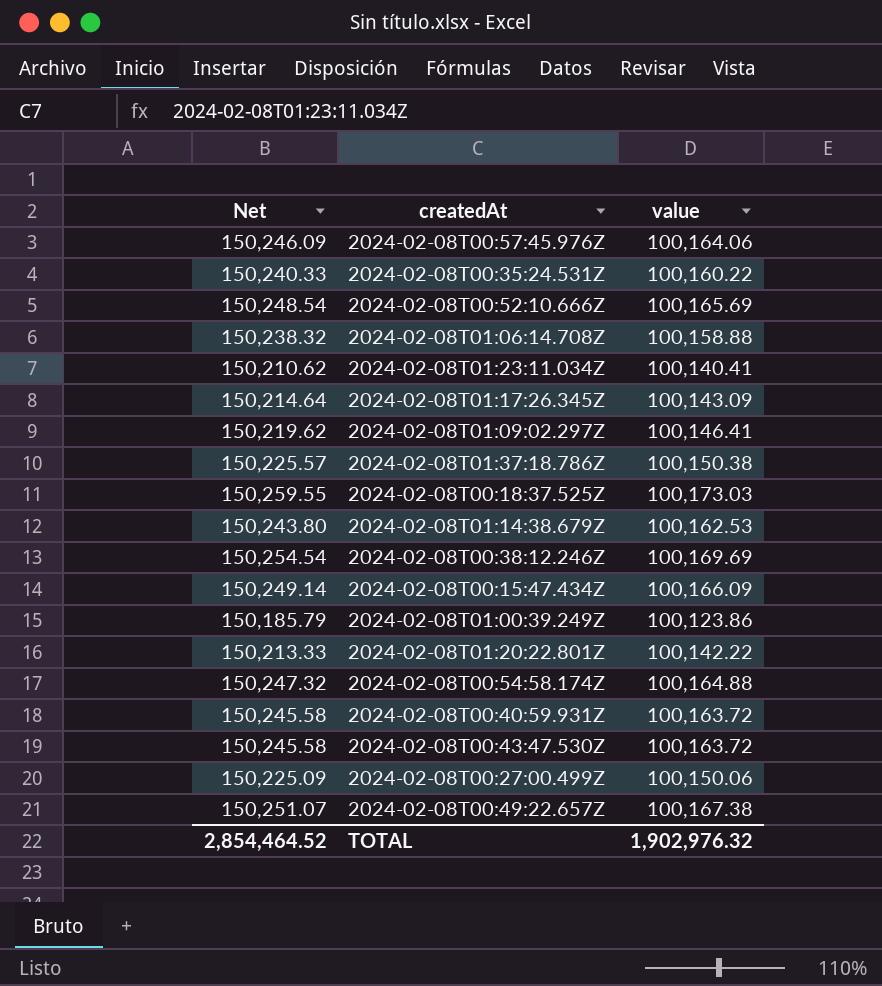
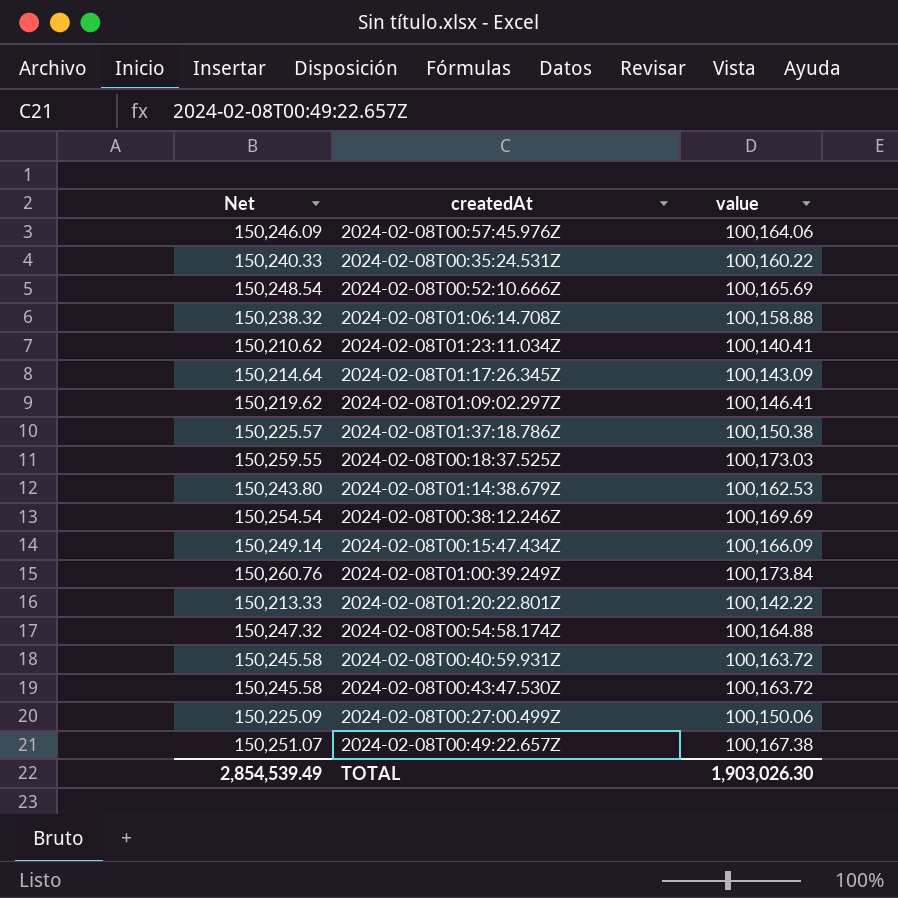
2024-02-08T01:00:39.249Z | Net: 150,185.79 -> 150,260.76
2024-02-08T01:00:39.249Z | value: 100,123.86 -> 100,173.84
TOTAL | Net: 2,854,464.52 -> 2,854,539.49
TOTAL | value: 1,902,976.32 -> 1,903,026.30

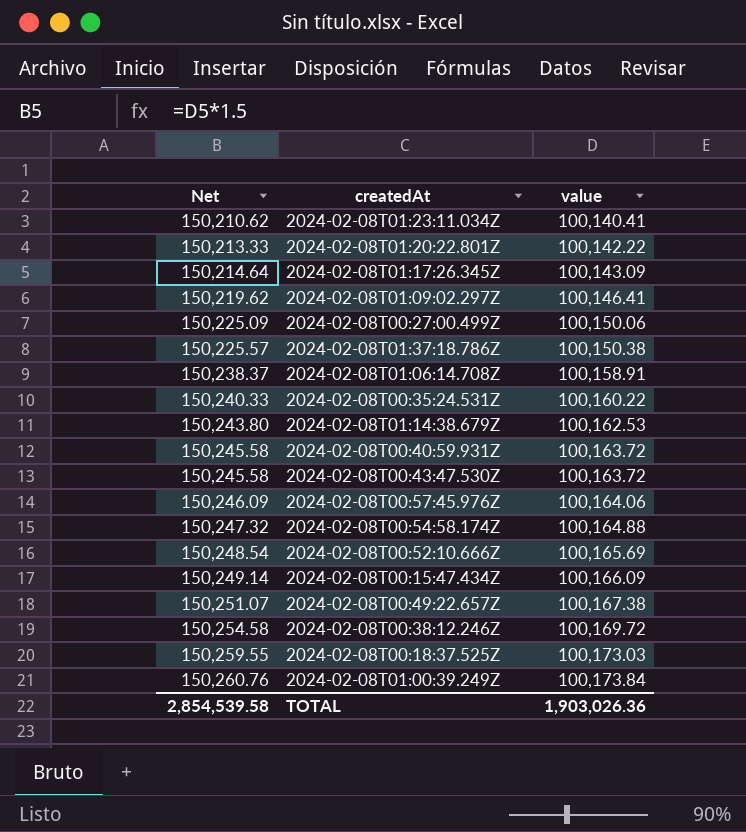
row order: none -> Net ascending
2024-02-08T01:06:14.708Z | Net: 150,238.32 -> 150,238.37
2024-02-08T01:06:14.708Z | value: 100,158.88 -> 100,158.91
2024-02-08T00:38:12.246Z | Net: 150,254.54 -> 150,254.58
2024-02-08T00:38:12.246Z | value: 100,169.69 -> 100,169.72
TOTAL | Net: 2,854,539.49 -> 2,854,539.58
TOTAL | value: 1,903,026.30 -> 1,903,026.36

